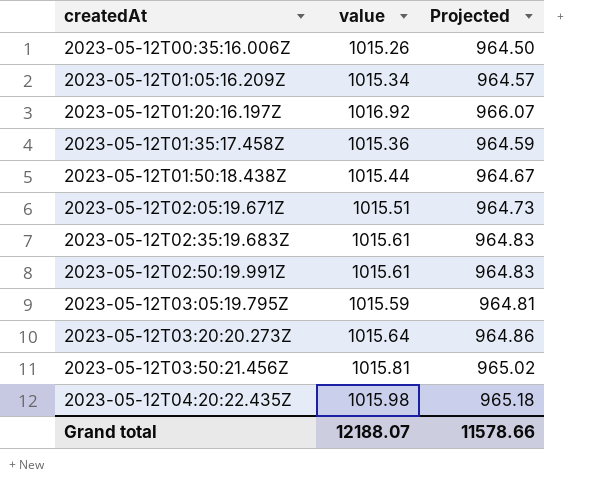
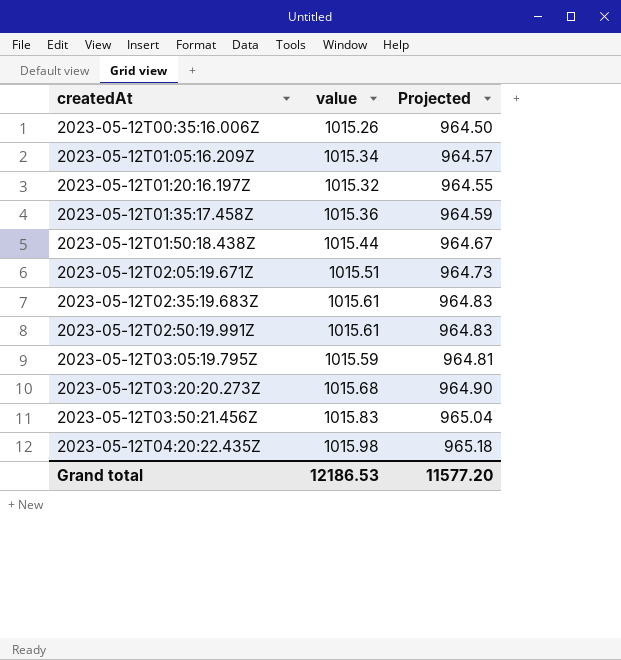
2023-05-12T01:20:16.197Z | value: 1016.92 -> 1015.32
2023-05-12T01:20:16.197Z | Projected: 966.07 -> 964.55
2023-05-12T03:20:20.273Z | value: 1015.64 -> 1015.68
2023-05-12T03:20:20.273Z | Projected: 964.86 -> 964.90
2023-05-12T03:50:21.456Z | value: 1015.81 -> 1015.83
2023-05-12T03:50:21.456Z | Projected: 965.02 -> 965.04
Grand total | value: 12188.07 -> 12186.53
Grand total | Projected: 11578.66 -> 11577.20

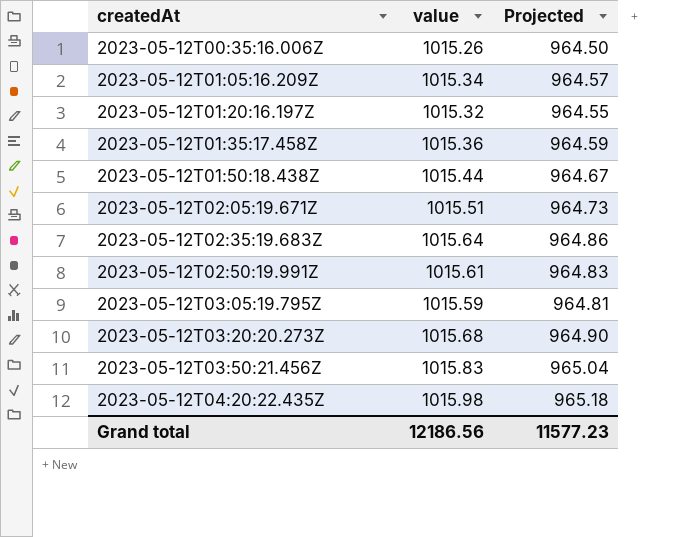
2023-05-12T02:35:19.683Z | value: 1015.61 -> 1015.64
2023-05-12T02:35:19.683Z | Projected: 964.83 -> 964.86
Grand total | value: 12186.53 -> 12186.56
Grand total | Projected: 11577.20 -> 11577.23

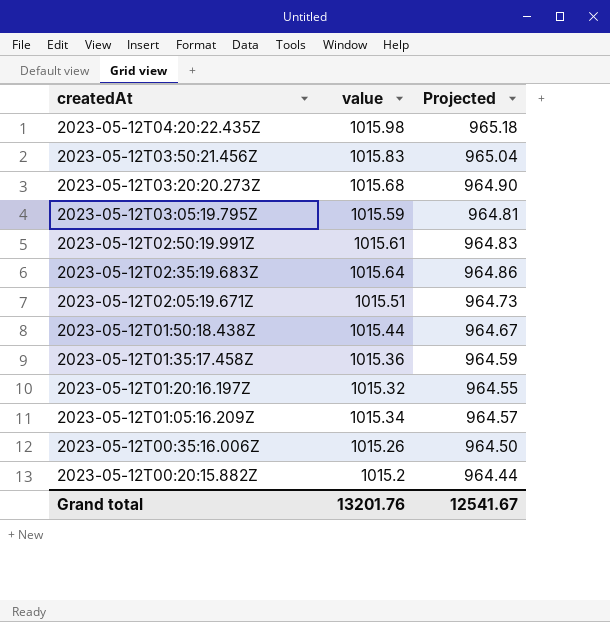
row order: createdAt ascending -> createdAt descending
row 2023-05-12T00:20:15.882Z: none -> 1015.2 | 964.44
Grand total | value: 12186.56 -> 13201.76
Grand total | Projected: 11577.23 -> 12541.67

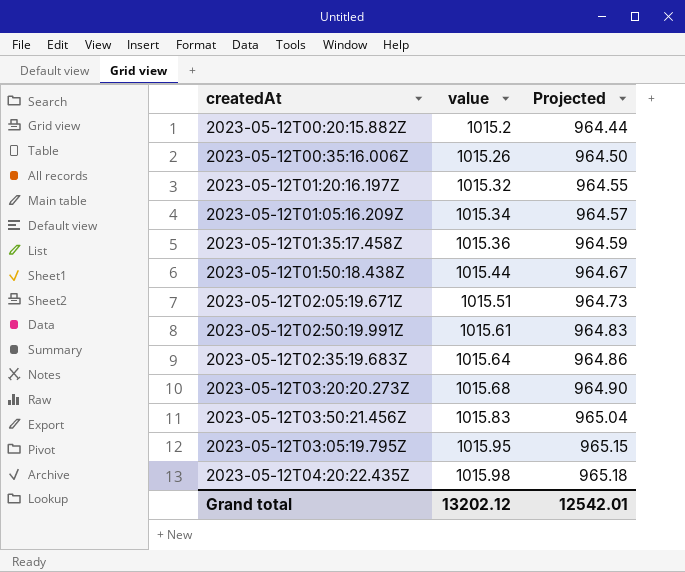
row order: createdAt descending -> value ascending
2023-05-12T03:05:19.795Z | value: 1015.59 -> 1015.95
2023-05-12T03:05:19.795Z | Projected: 964.81 -> 965.15
Grand total | value: 13201.76 -> 13202.12
Grand total | Projected: 12541.67 -> 12542.01

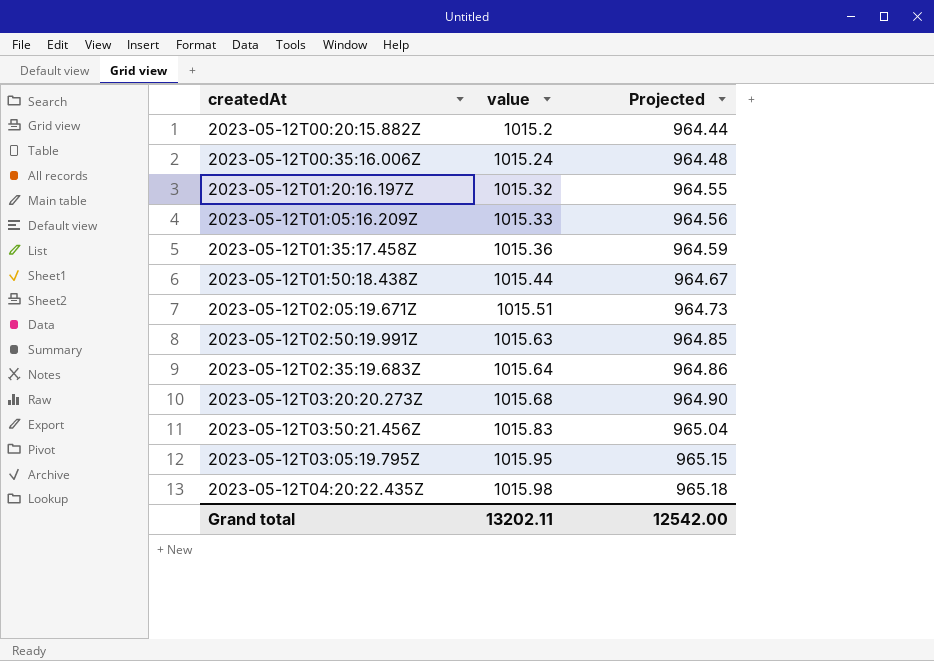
2023-05-12T00:35:16.006Z | value: 1015.26 -> 1015.24
2023-05-12T00:35:16.006Z | Projected: 964.50 -> 964.48
2023-05-12T01:05:16.209Z | value: 1015.34 -> 1015.33
2023-05-12T01:05:16.209Z | Projected: 964.57 -> 964.56
2023-05-12T02:50:19.991Z | value: 1015.61 -> 1015.63
2023-05-12T02:50:19.991Z | Projected: 964.83 -> 964.85
Grand total | value: 13202.12 -> 13202.11
Grand total | Projected: 12542.01 -> 12542.00

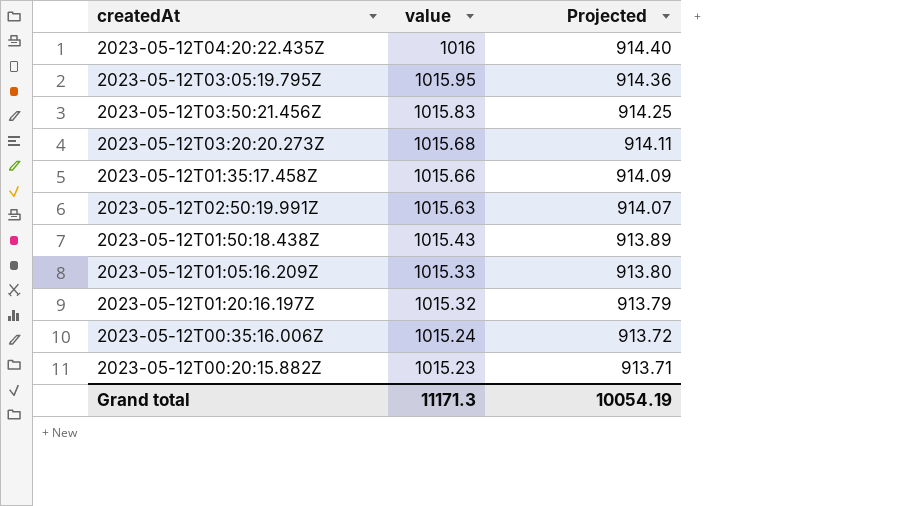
row order: value ascending -> value descending
column Projected | formula: [value] * 0.95 -> [value] * 0.9
row 2023-05-12T02:05:19.671Z: 1015.51 | 964.73 -> none
row 2023-05-12T02:35:19.683Z: 1015.64 | 964.86 -> none
2023-05-12T04:20:22.435Z | value: 1015.98 -> 1016
2023-05-12T01:35:17.458Z | value: 1015.36 -> 1015.66
2023-05-12T01:50:18.438Z | value: 1015.44 -> 1015.43
2023-05-12T00:20:15.882Z | value: 1015.2 -> 1015.23
Grand total | value: 13202.11 -> 11171.3
Grand total | Projected: 12542.00 -> 10054.19

